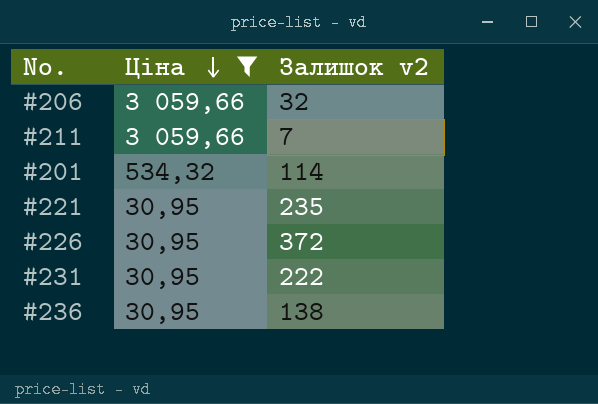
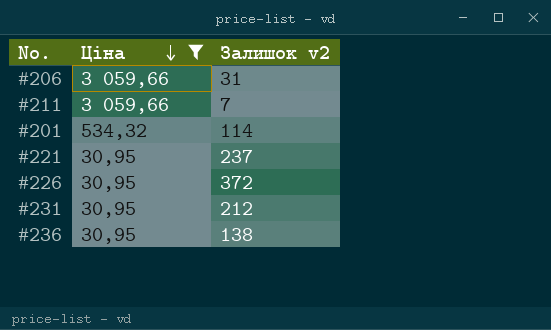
#206 | Залишок v2: 32 -> 31
#221 | Залишок v2: 235 -> 237
#231 | Залишок v2: 222 -> 212

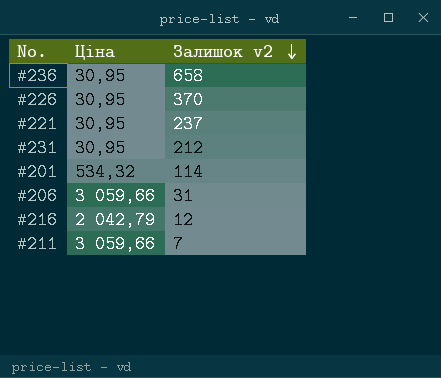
filter: Ціна != 2 042,79 -> none
row order: Ціна descending -> Залишок v2 descending
#236 | Залишок v2: 138 -> 658
#226 | Залишок v2: 372 -> 370

